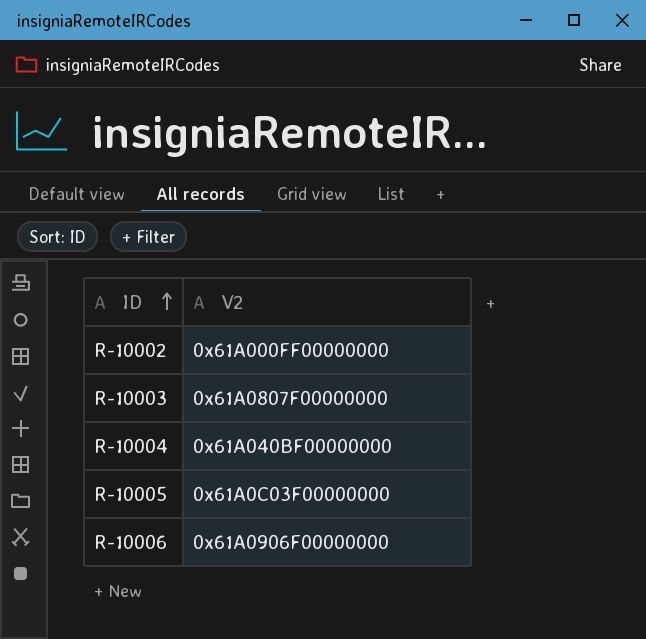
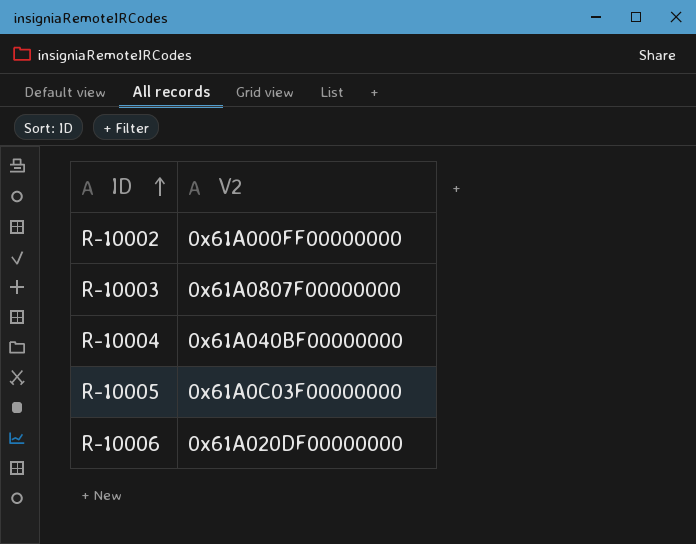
R-10006 | V2: 0x61A0906F00000000 -> 0x61A020DF00000000

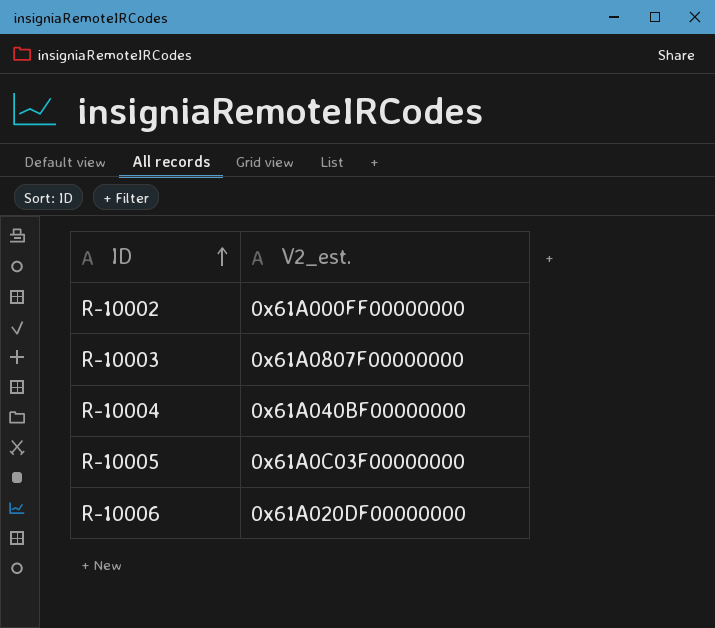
column name: V2 -> V2_est.

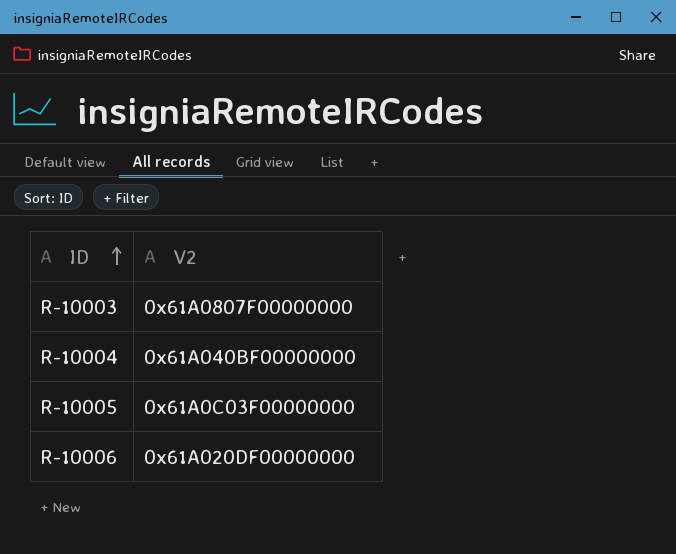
column name: V2_est. -> V2
row R-10002: 0x61A000FF00000000 -> none

